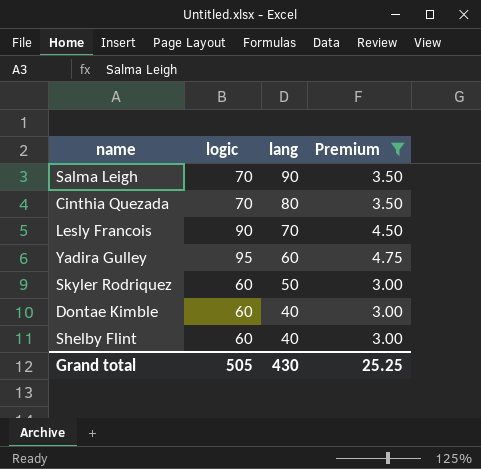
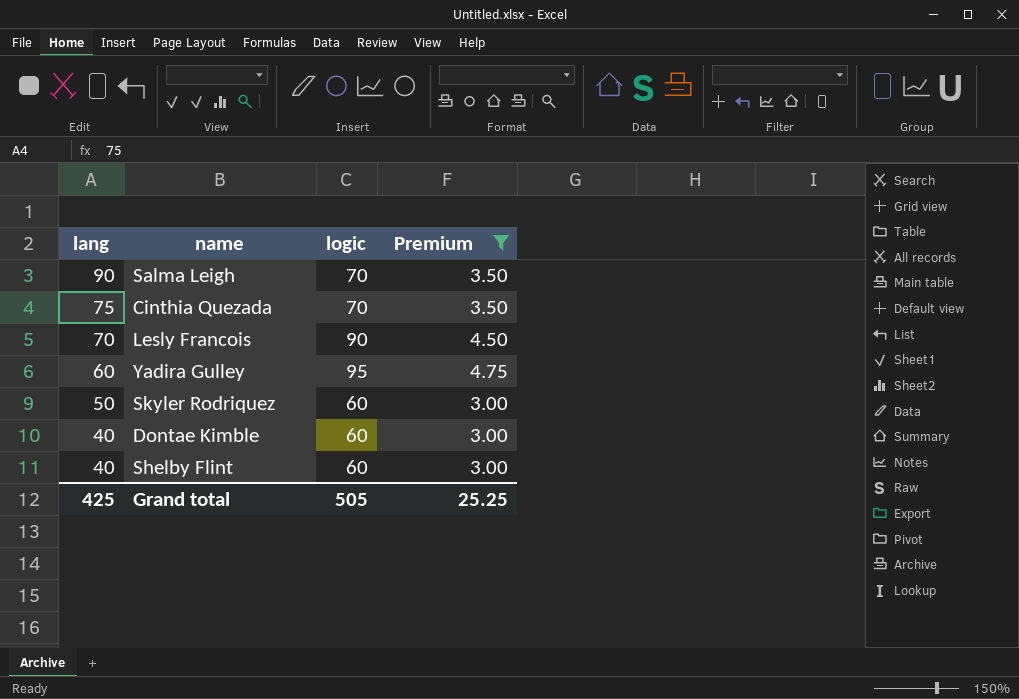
column lang | position: 3 -> 1
Cinthia Quezada | lang: 80 -> 75
Grand total | lang: 430 -> 425

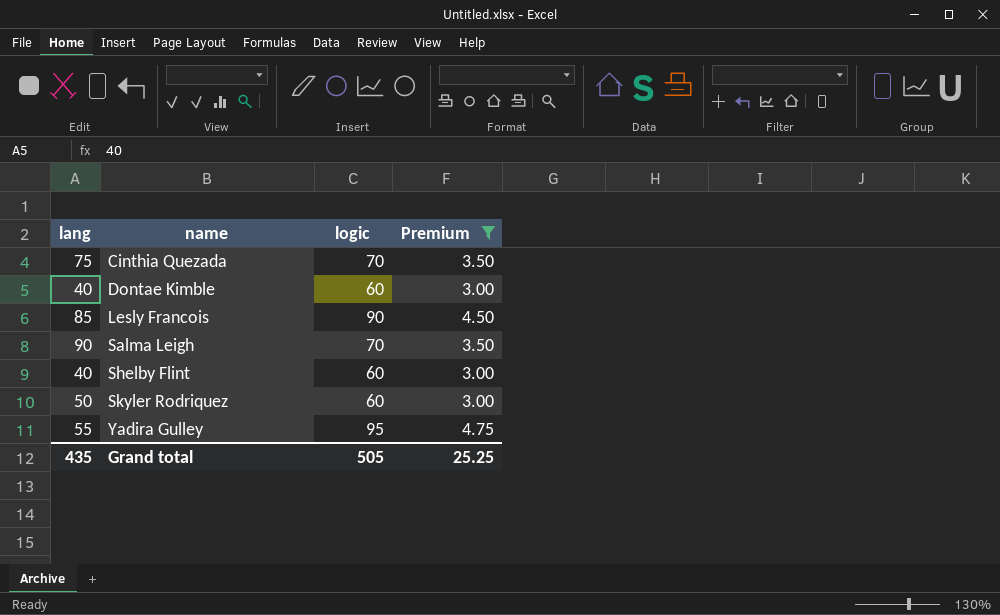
row order: lang descending -> name ascending
Lesly Francois | lang: 70 -> 85
Yadira Gulley | lang: 60 -> 55
Grand total | lang: 425 -> 435

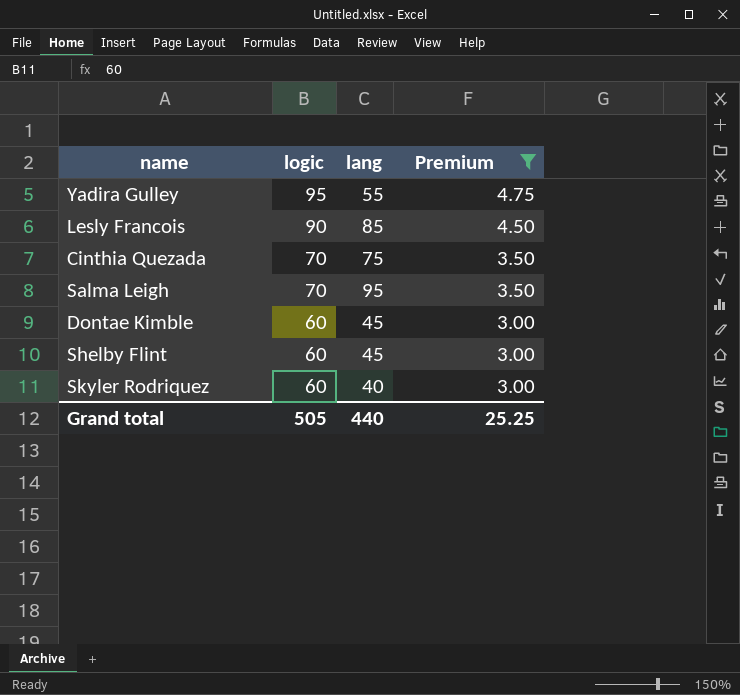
row order: name ascending -> logic descending
column lang | position: 1 -> 3
Salma Leigh | lang: 90 -> 95
Dontae Kimble | lang: 40 -> 45
Shelby Flint | lang: 40 -> 45
Skyler Rodriquez | lang: 50 -> 40
Grand total | lang: 435 -> 440

